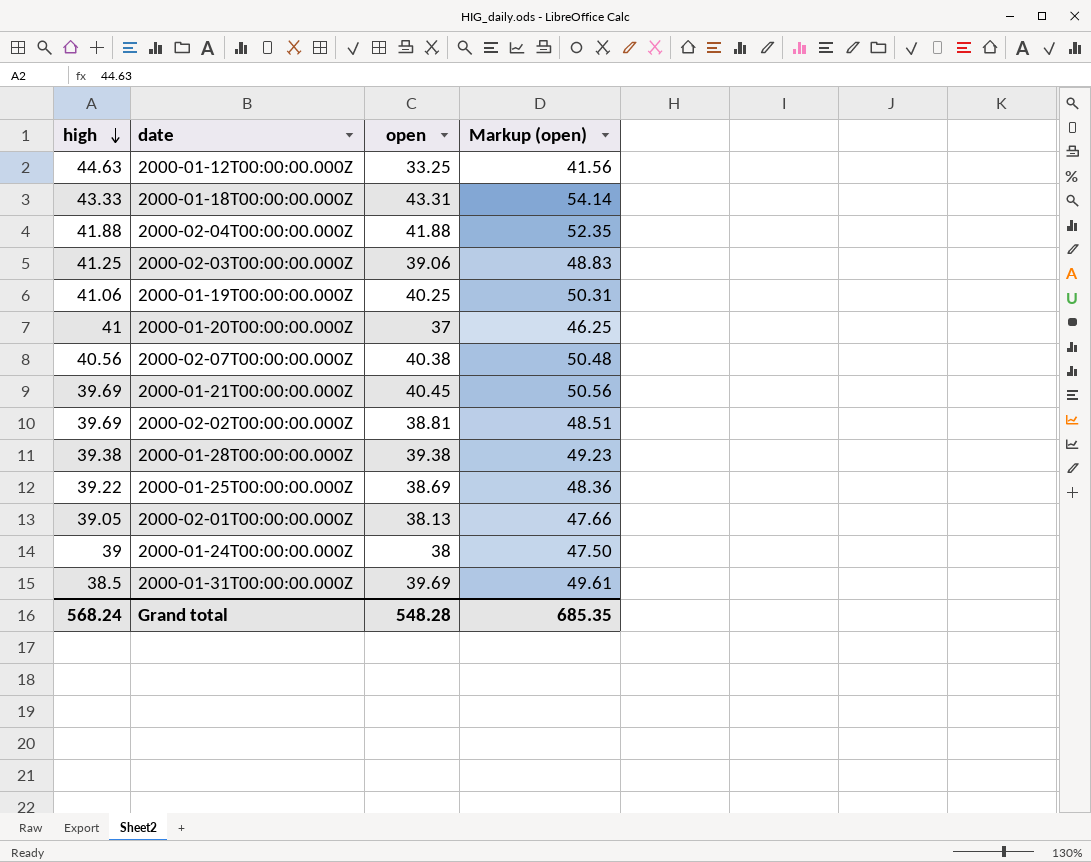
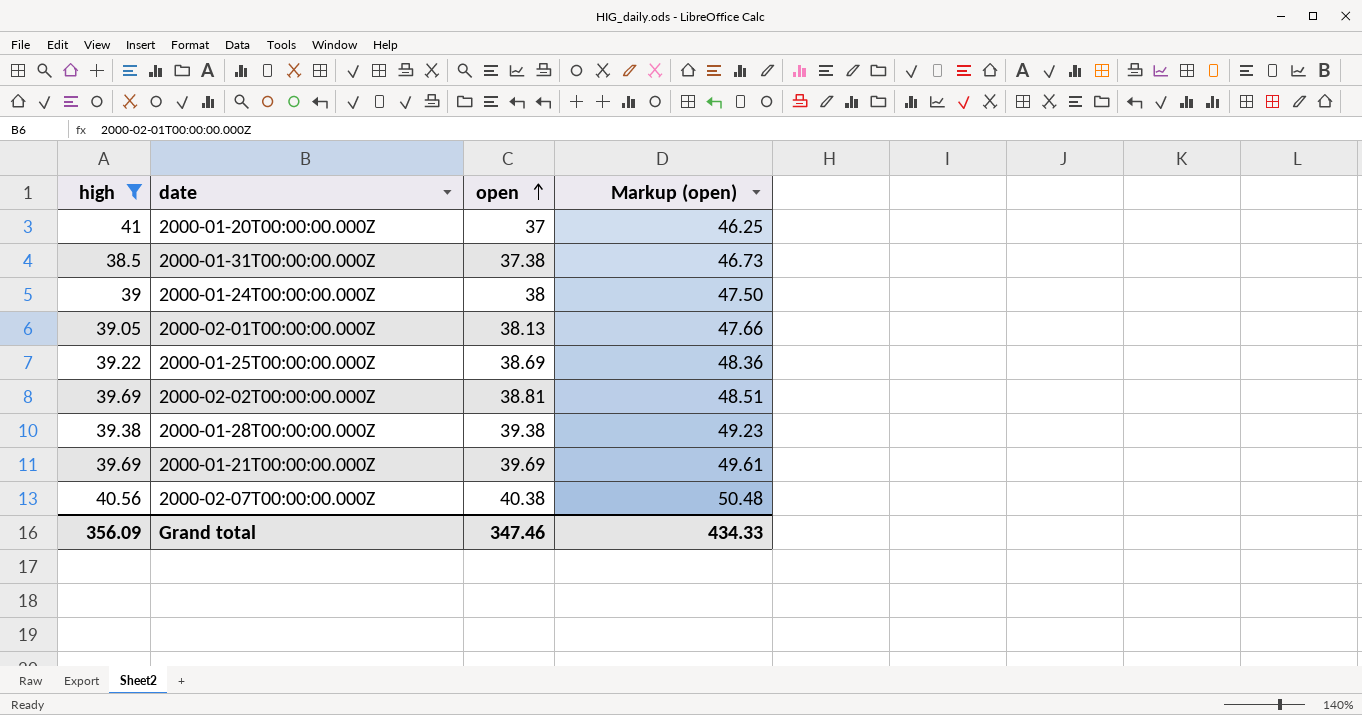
filter: none -> high <= 41
row order: high descending -> open ascending
2000-01-31T00:00:00.000Z | open: 39.69 -> 37.38
2000-01-31T00:00:00.000Z | Markup (open): 49.61 -> 46.73
2000-01-21T00:00:00.000Z | open: 40.45 -> 39.69
2000-01-21T00:00:00.000Z | Markup (open): 50.56 -> 49.61
Grand total | high: 568.24 -> 356.09
Grand total | open: 548.28 -> 347.46
Grand total | Markup (open): 685.35 -> 434.33

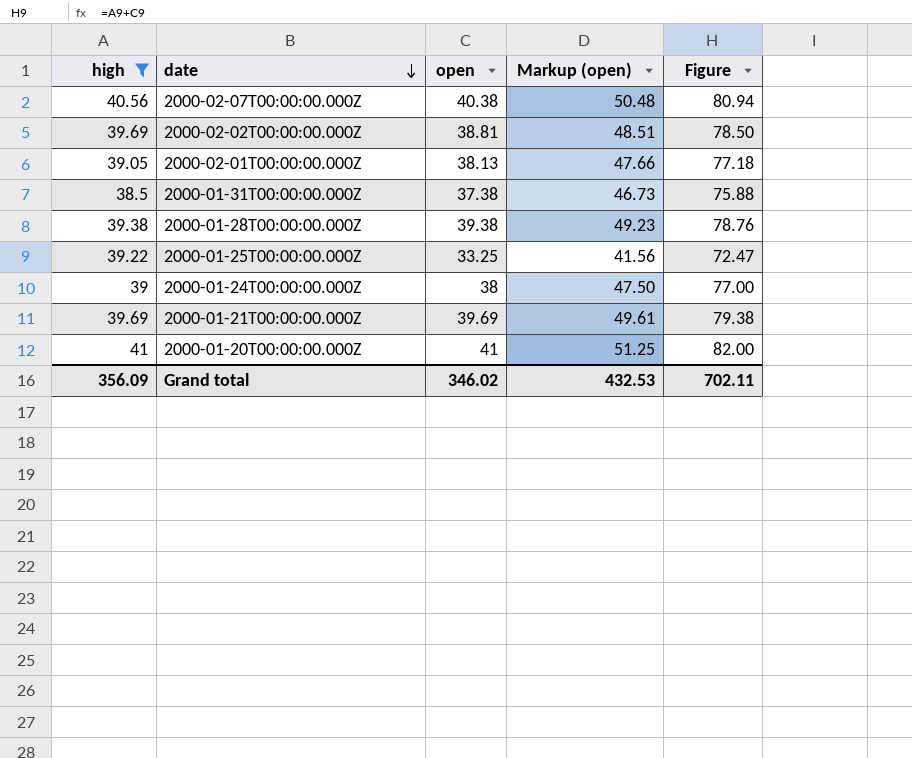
row order: open ascending -> date descending
column Figure | formula: none -> [high] + [open]
2000-01-25T00:00:00.000Z | open: 38.69 -> 33.25
2000-01-25T00:00:00.000Z | Markup (open): 48.36 -> 41.56
2000-01-20T00:00:00.000Z | open: 37 -> 41
2000-01-20T00:00:00.000Z | Markup (open): 46.25 -> 51.25
Grand total | open: 347.46 -> 346.02
Grand total | Markup (open): 434.33 -> 432.53

